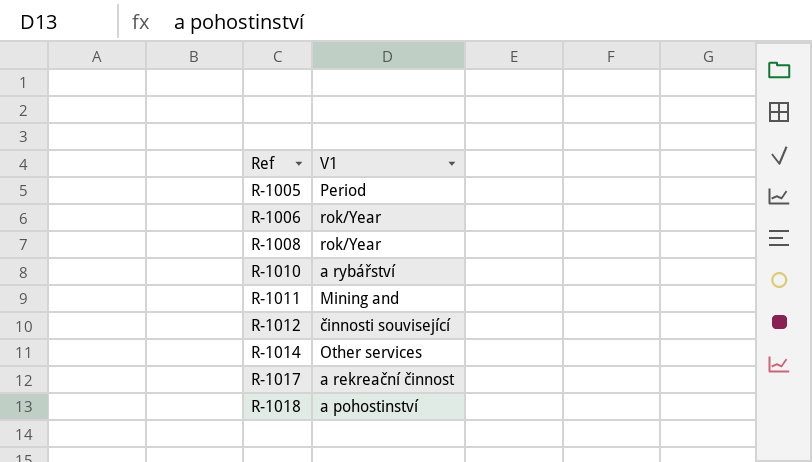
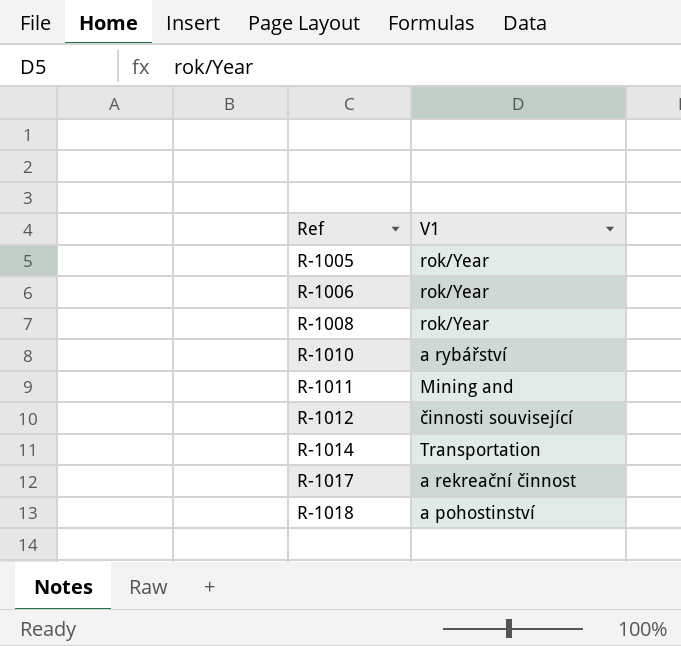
R-1005 | V1: Period -> rok/Year
R-1014 | V1: Other services -> Transportation

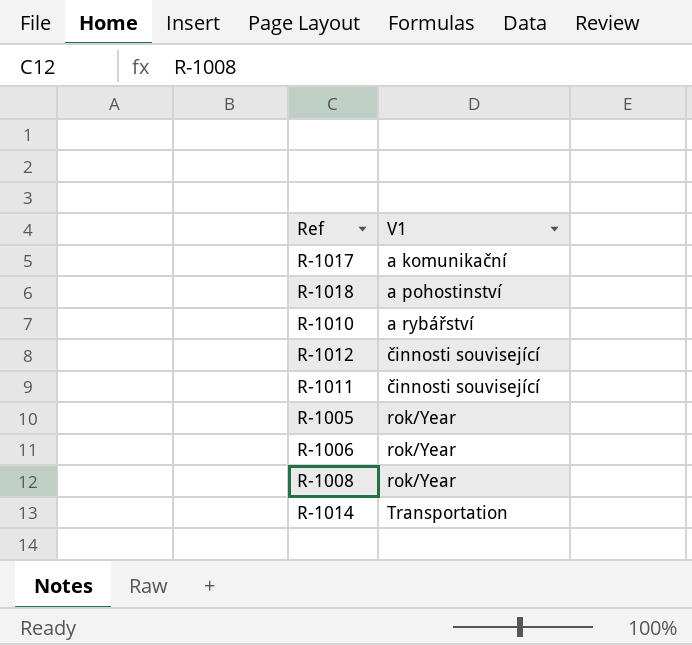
row order: Ref ascending -> V1 ascending
R-1017 | V1: a rekreační činnost -> a komunikační
R-1011 | V1: Mining and -> činnosti související

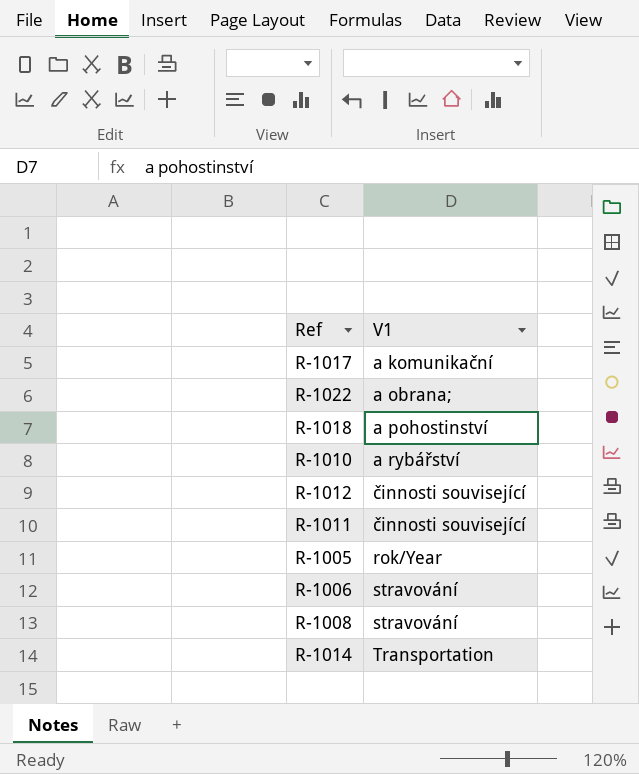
row R-1022: none -> a obrana;
R-1006 | V1: rok/Year -> stravování
R-1008 | V1: rok/Year -> stravování

